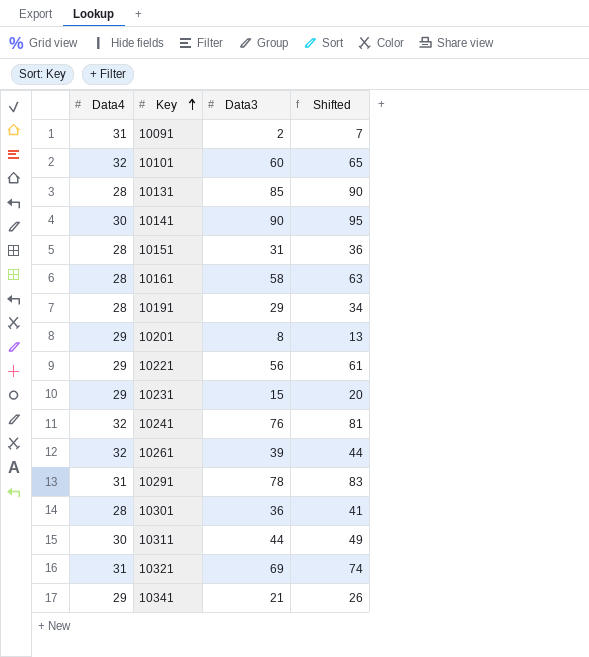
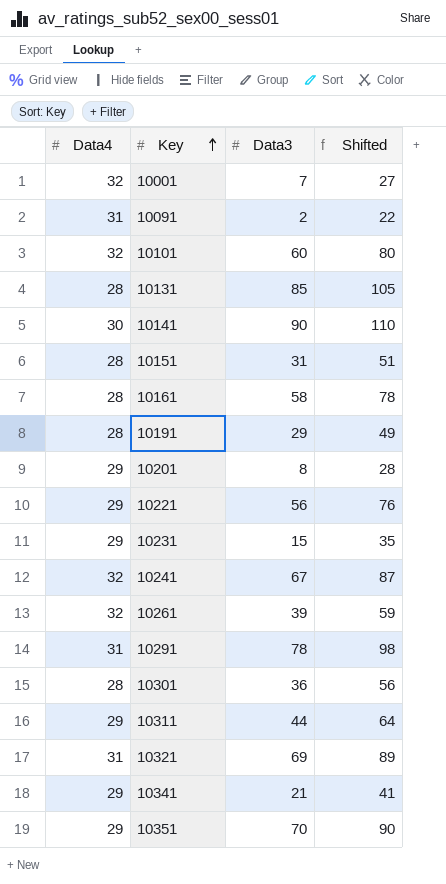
column Shifted | formula: [Data3] + 5 -> [Data3] + 20
row 10001: none -> 32 | 7 | 27
10241 | Data3: 76 -> 67
10311 | Data4: 30 -> 29
row 10351: none -> 29 | 70 | 90

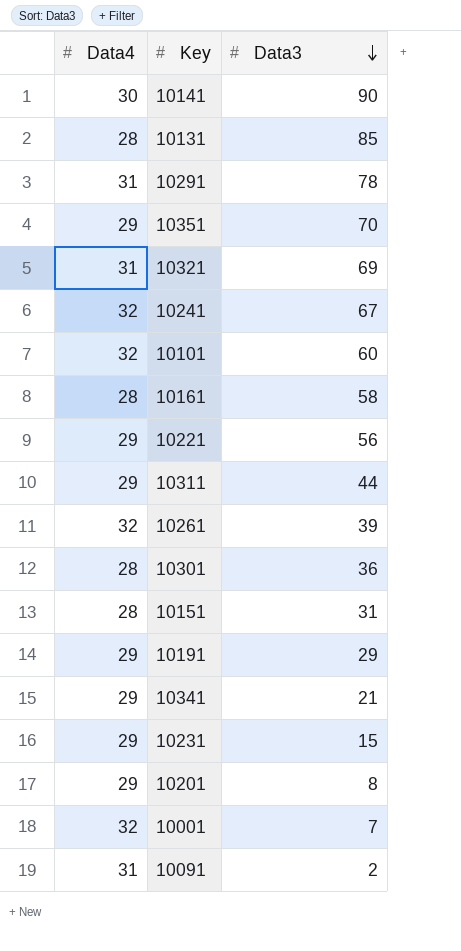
row order: Key ascending -> Data3 descending
column Shifted | formula: [Data3] + 20 -> none
10191 | Data4: 28 -> 29

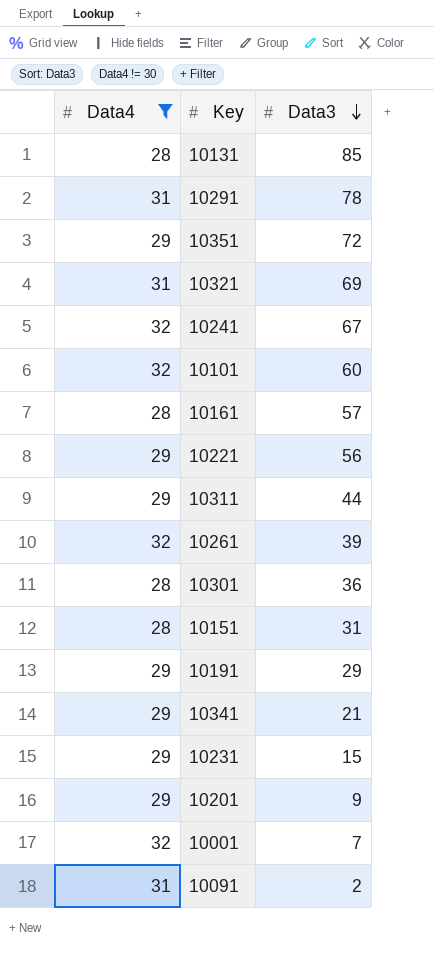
filter: none -> Data4 != 30
10351 | Data3: 70 -> 72
10161 | Data3: 58 -> 57
10201 | Data3: 8 -> 9

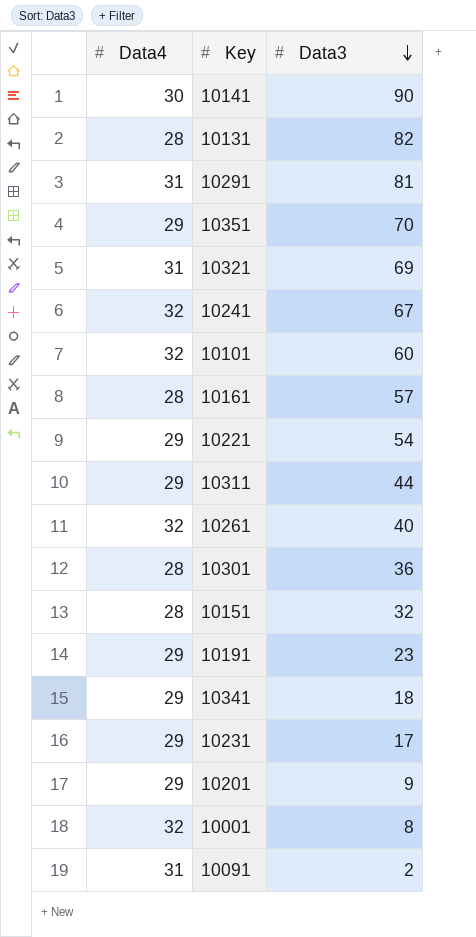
filter: Data4 != 30 -> none
10131 | Data3: 85 -> 82
10291 | Data3: 78 -> 81
10351 | Data3: 72 -> 70
10221 | Data3: 56 -> 54
10261 | Data3: 39 -> 40
10151 | Data3: 31 -> 32
10191 | Data3: 29 -> 23
10341 | Data3: 21 -> 18
10231 | Data3: 15 -> 17
10001 | Data3: 7 -> 8

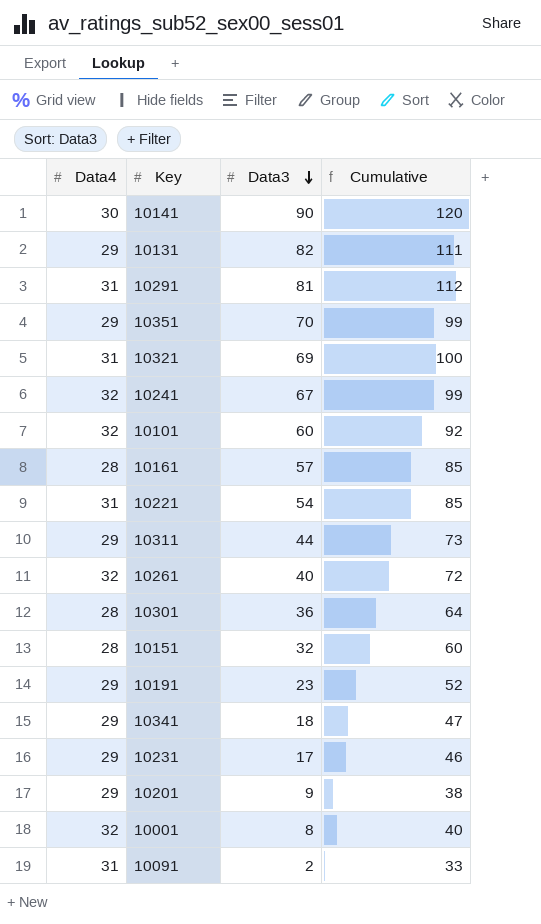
column Cumulative | formula: none -> [Data4] + [Data3]
10131 | Data4: 28 -> 29
10221 | Data4: 29 -> 31

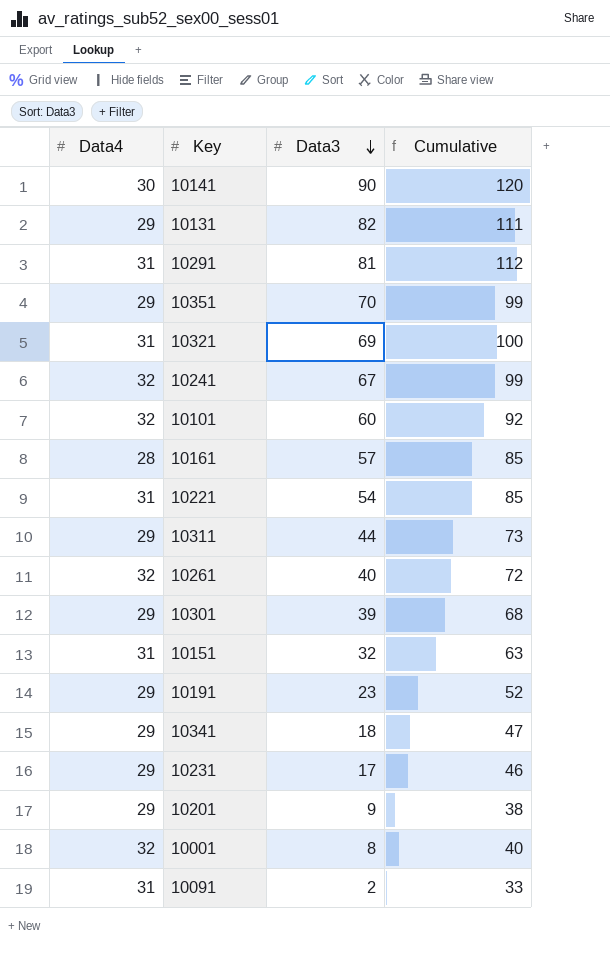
10301 | Data4: 28 -> 29
10301 | Data3: 36 -> 39
10301 | Cumulative: 64 -> 68
10151 | Data4: 28 -> 31
10151 | Cumulative: 60 -> 63

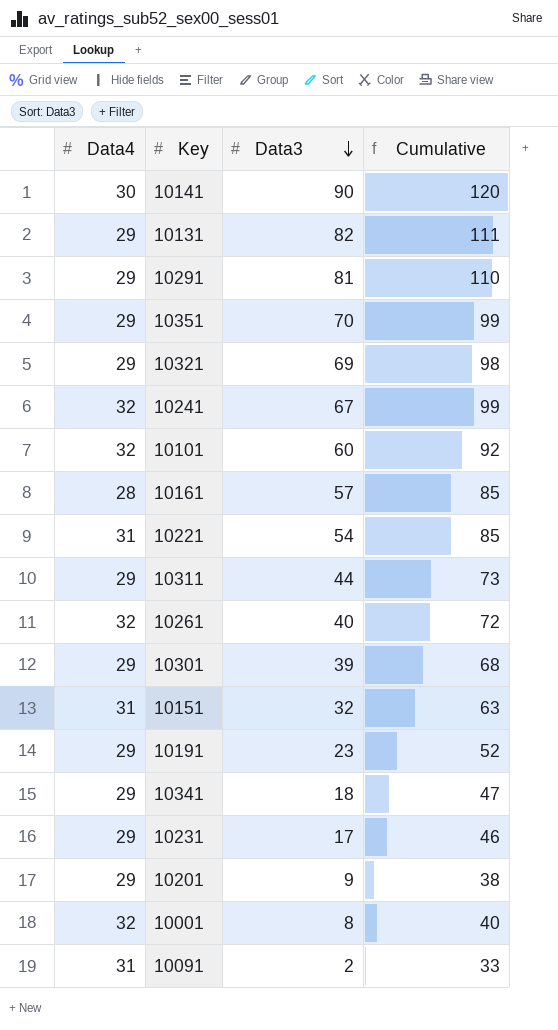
10291 | Data4: 31 -> 29
10291 | Cumulative: 112 -> 110
10321 | Data4: 31 -> 29
10321 | Cumulative: 100 -> 98

